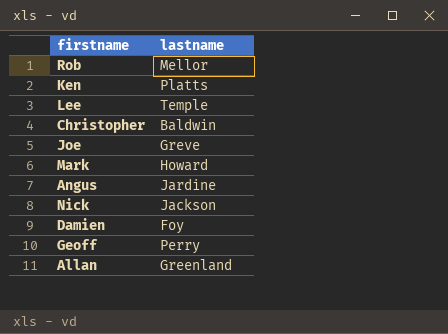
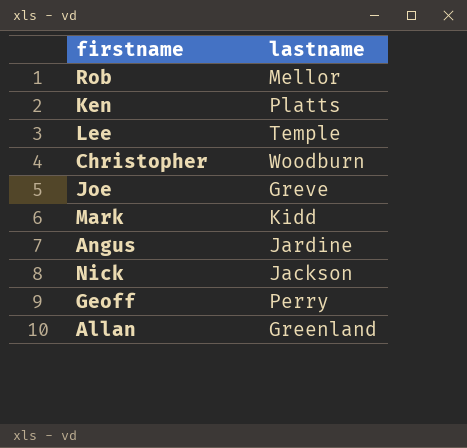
row Damien: Foy -> none
Christopher | lastname: Baldwin -> Woodburn
Mark | lastname: Howard -> Kidd

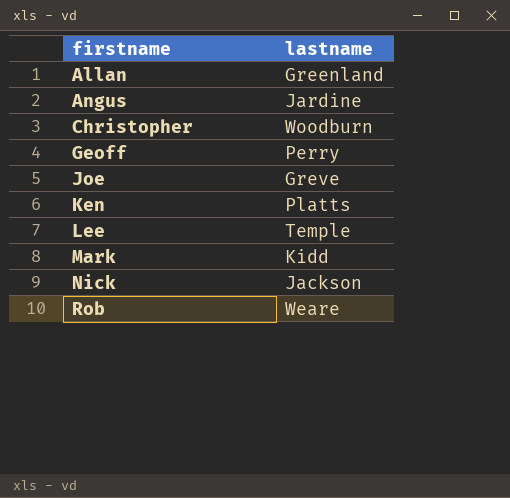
row order: none -> firstname ascending
Rob | lastname: Mellor -> Weare

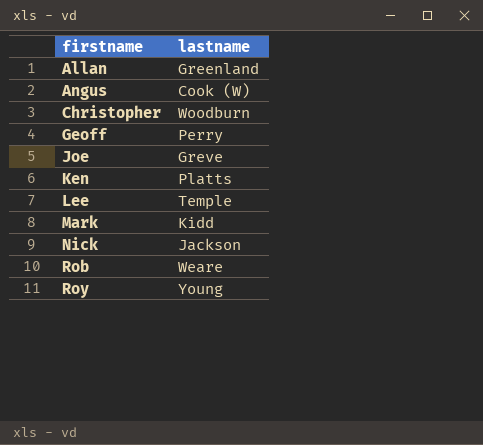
Angus | lastname: Jardine -> Cook (W)
row Roy: none -> Young

